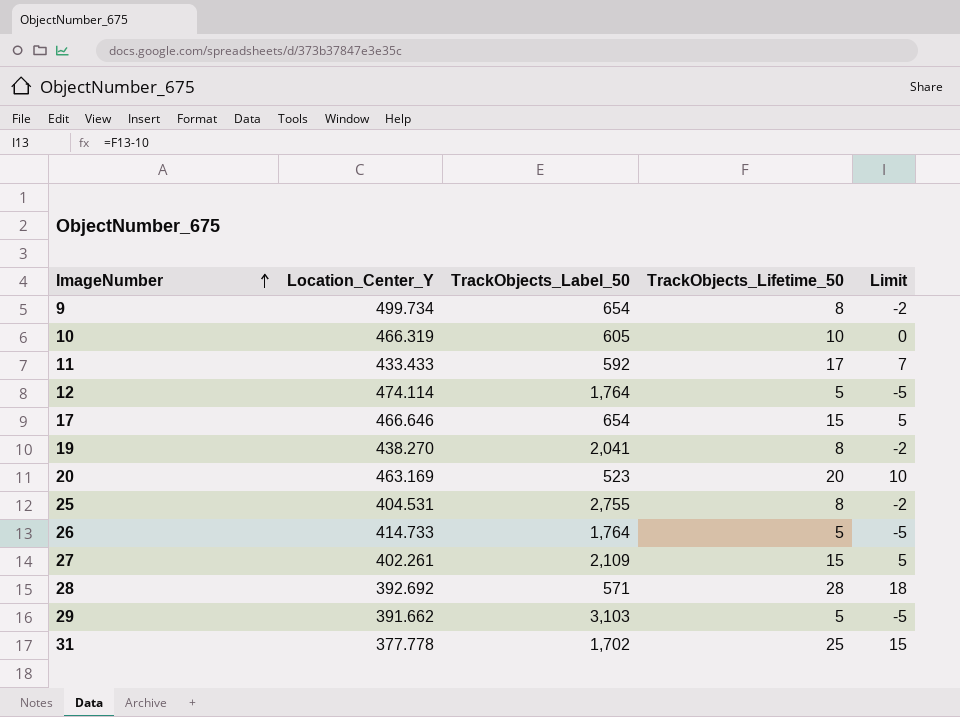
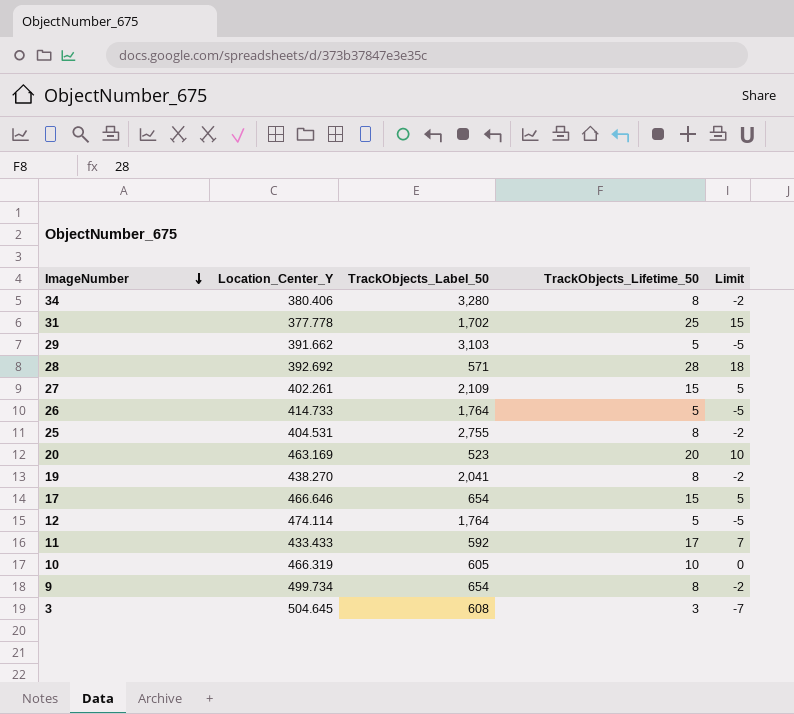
row order: ImageNumber ascending -> ImageNumber descending
row 34: none -> 380.406 | 3,280 | 8 | -2
row 3: none -> 504.645 | 608 | 3 | -7

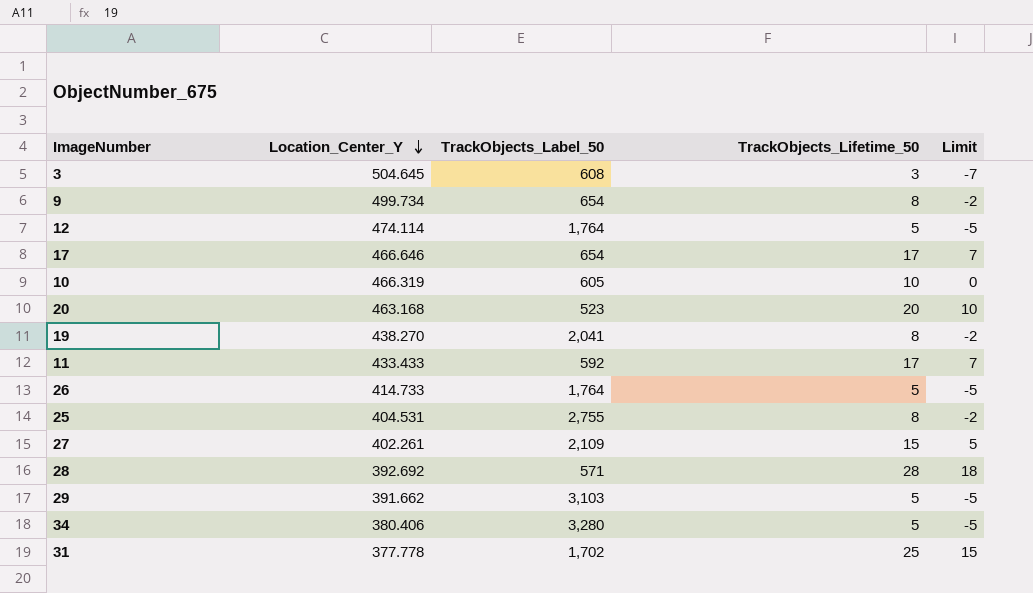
row order: ImageNumber descending -> Location_Center_Y descending
17 | TrackObjects_Lifetime_50: 15 -> 17
17 | Limit: 5 -> 7
20 | Location_Center_Y: 463.169 -> 463.168
34 | TrackObjects_Lifetime_50: 8 -> 5
34 | Limit: -2 -> -5

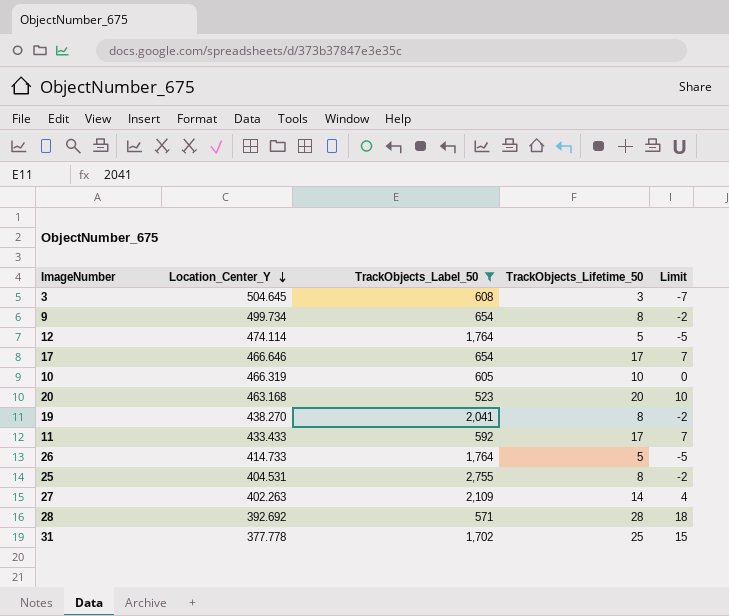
filter: none -> TrackObjects_Label_50 <= 2,755
27 | Location_Center_Y: 402.261 -> 402.263
27 | TrackObjects_Lifetime_50: 15 -> 14
27 | Limit: 5 -> 4

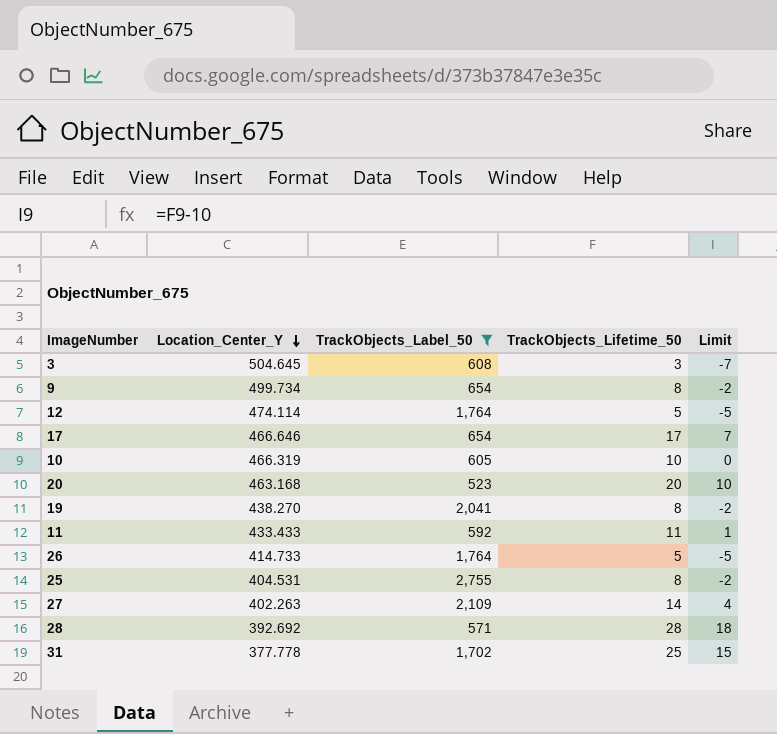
11 | TrackObjects_Lifetime_50: 17 -> 11
11 | Limit: 7 -> 1

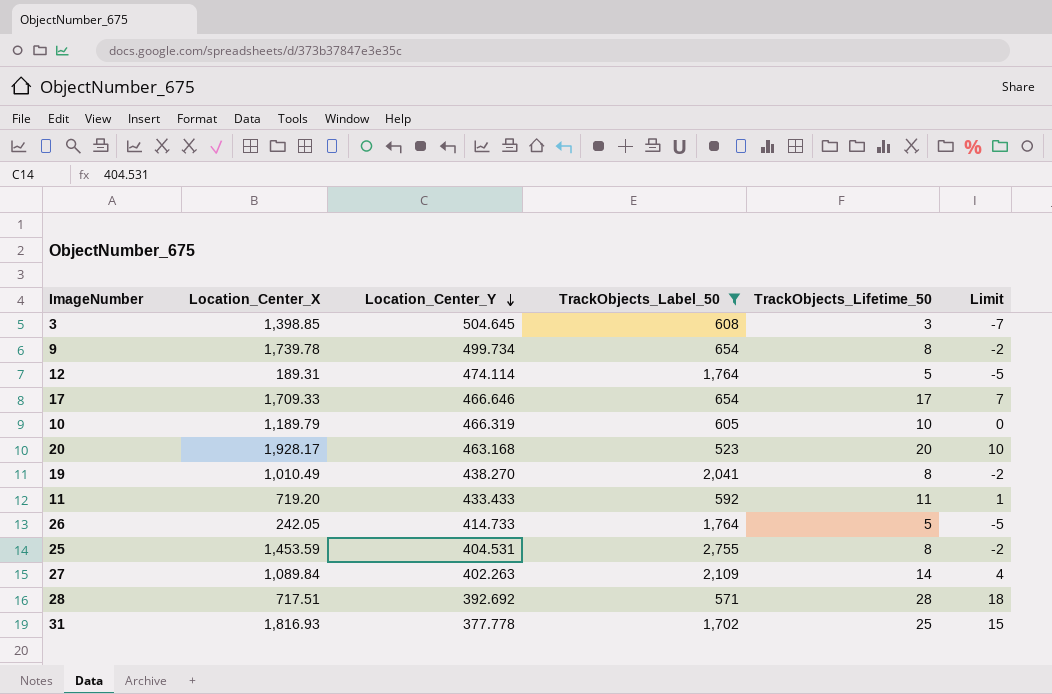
column Location_Center_X | position: none -> 2

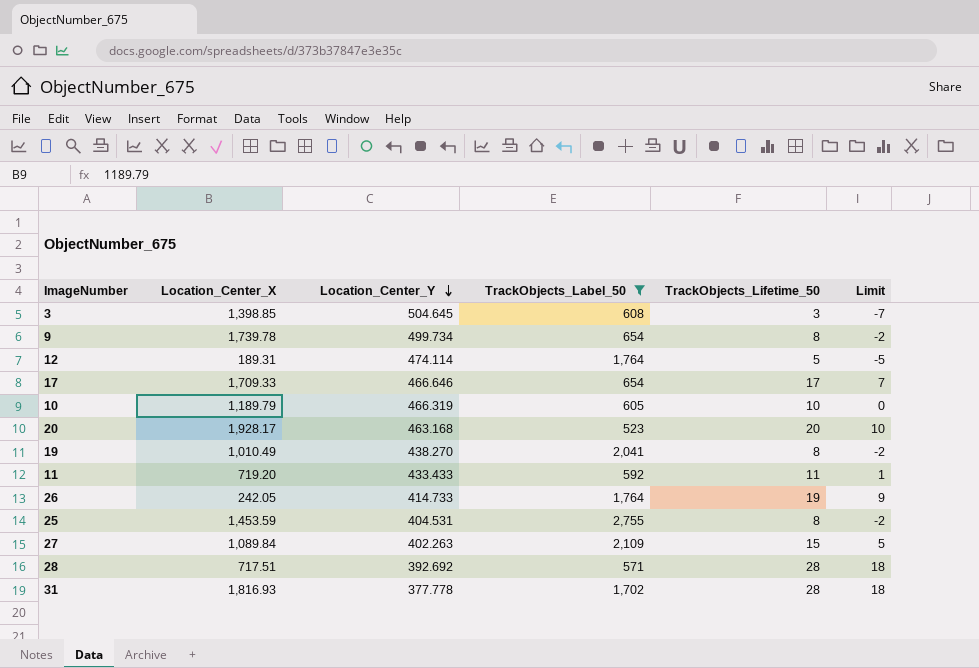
26 | TrackObjects_Lifetime_50: 5 -> 19
26 | Limit: -5 -> 9
27 | TrackObjects_Lifetime_50: 14 -> 15
27 | Limit: 4 -> 5
31 | TrackObjects_Lifetime_50: 25 -> 28
31 | Limit: 15 -> 18

